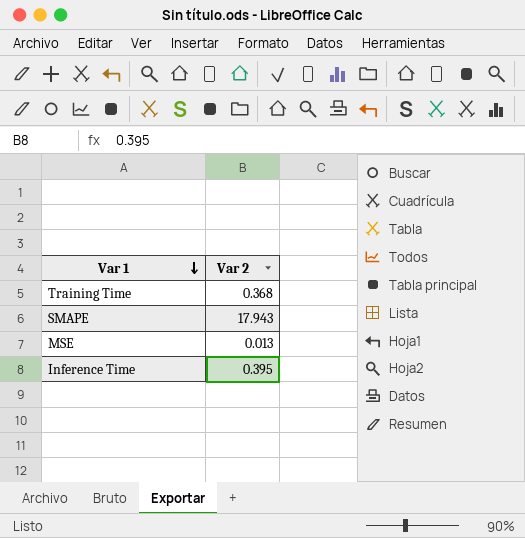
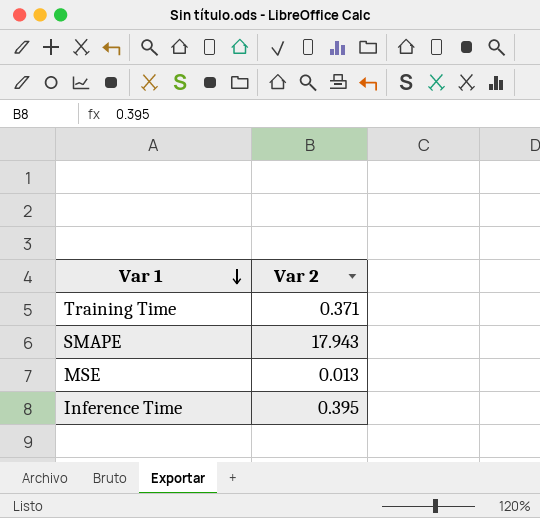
Training Time | Var 2: 0.368 -> 0.371

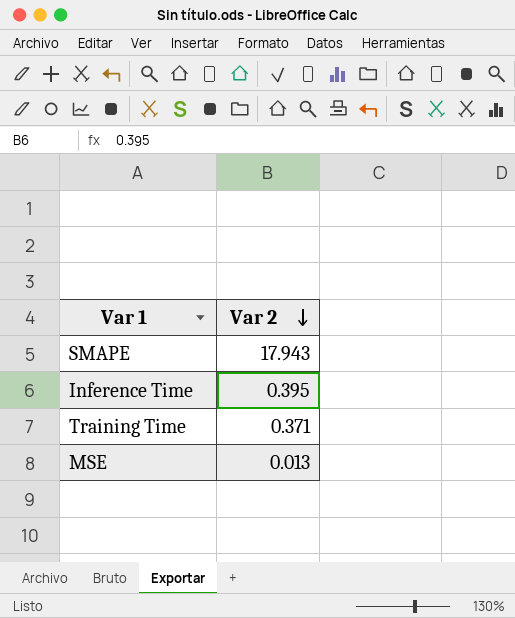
row order: Var 1 descending -> Var 2 descending

